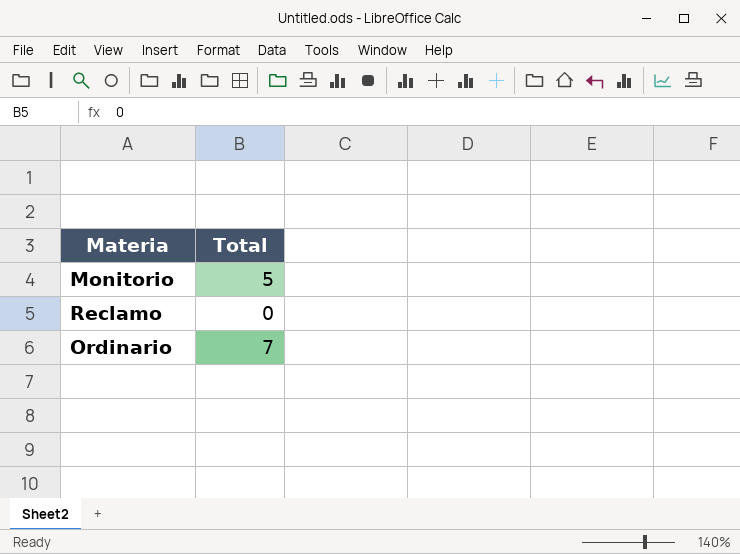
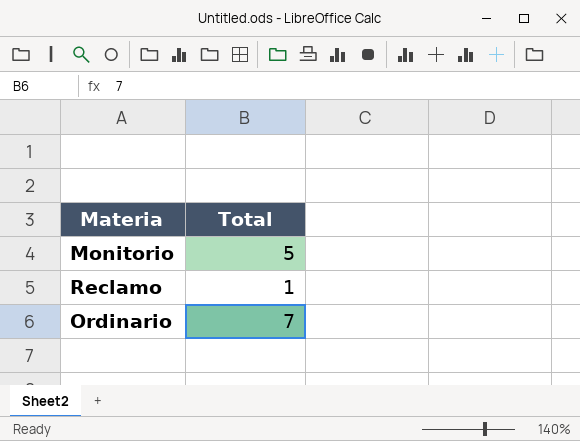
Reclamo | Total: 0 -> 1

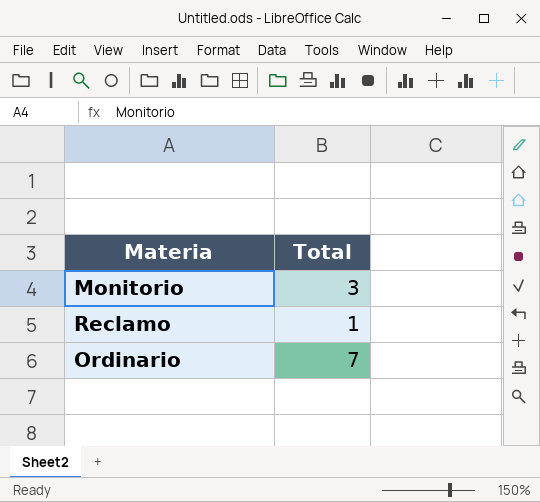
Monitorio | Total: 5 -> 3

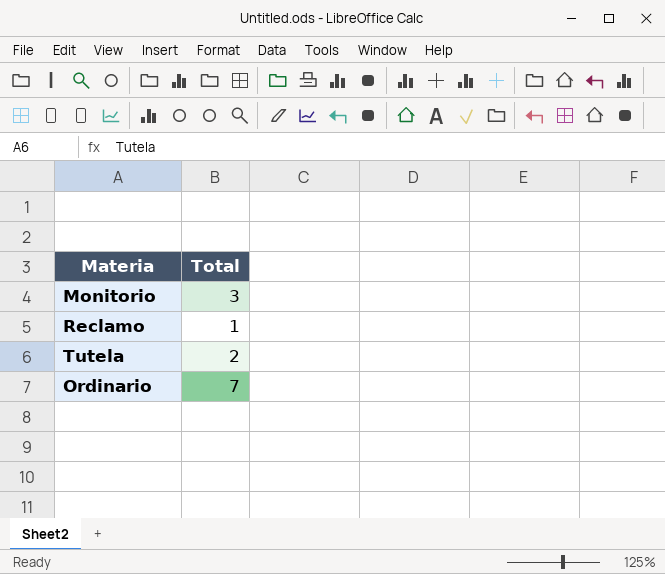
row Tutela: none -> 2

